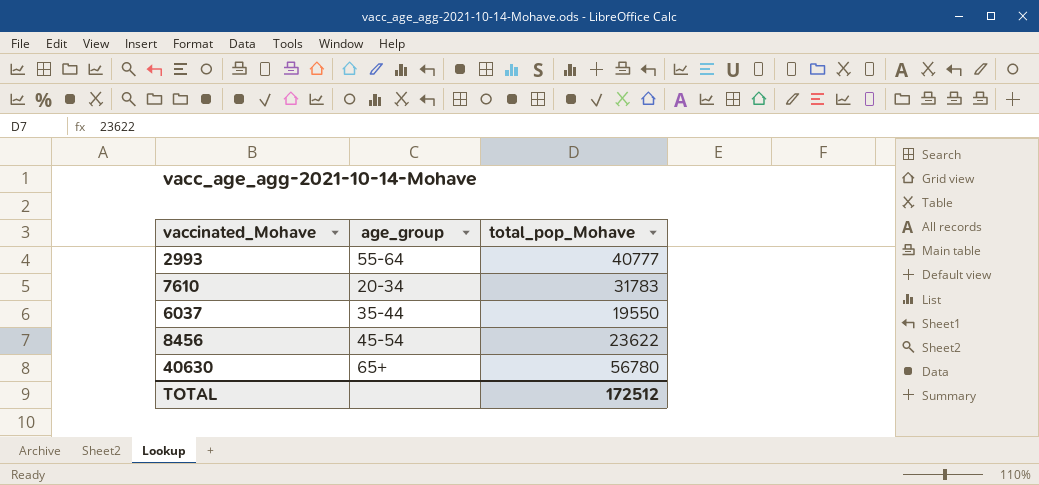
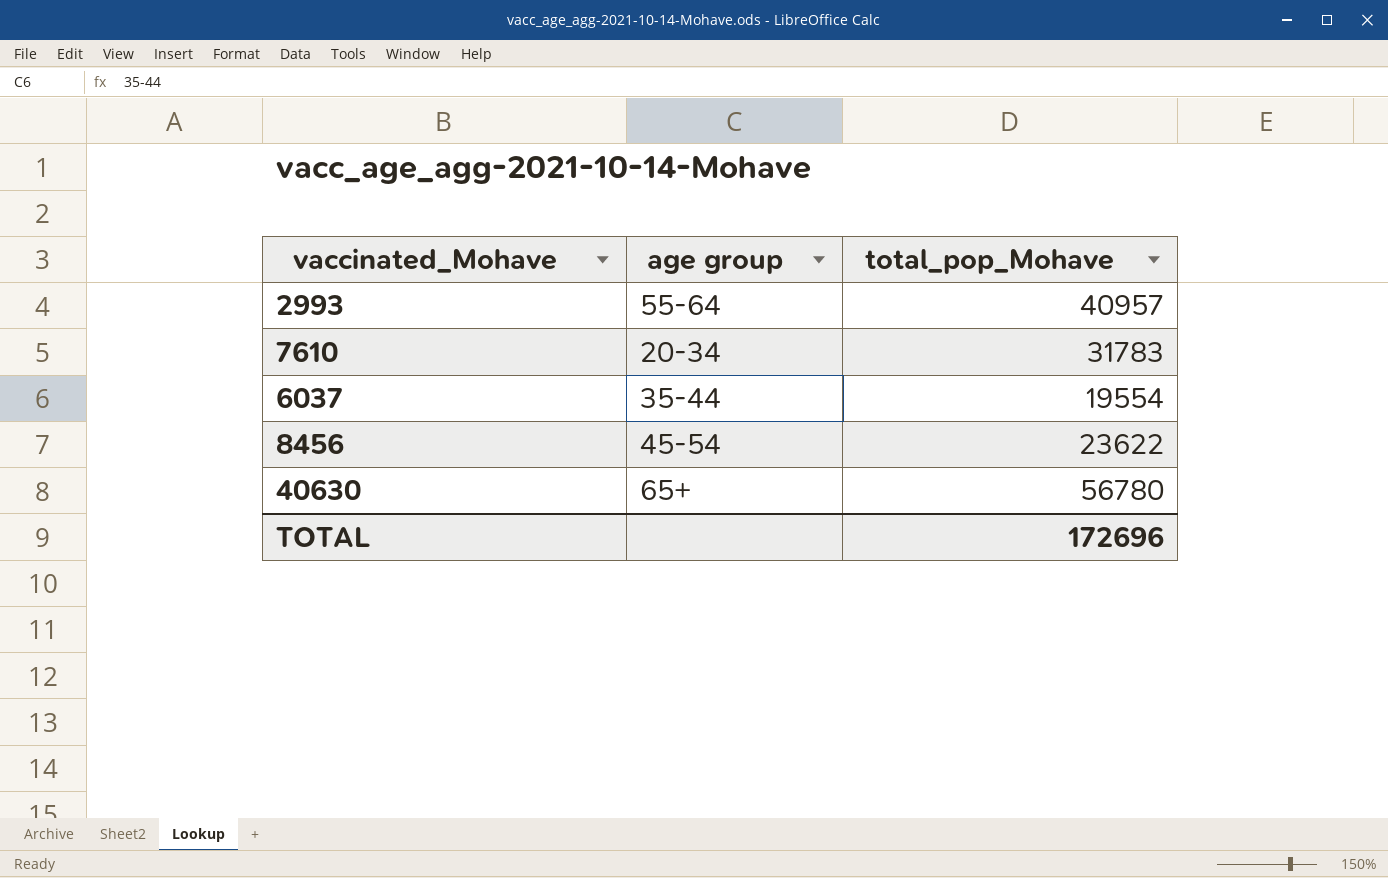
column name: age_group -> age group
2993 | total_pop_Mohave: 40777 -> 40957
6037 | total_pop_Mohave: 19550 -> 19554
TOTAL | total_pop_Mohave: 172512 -> 172696

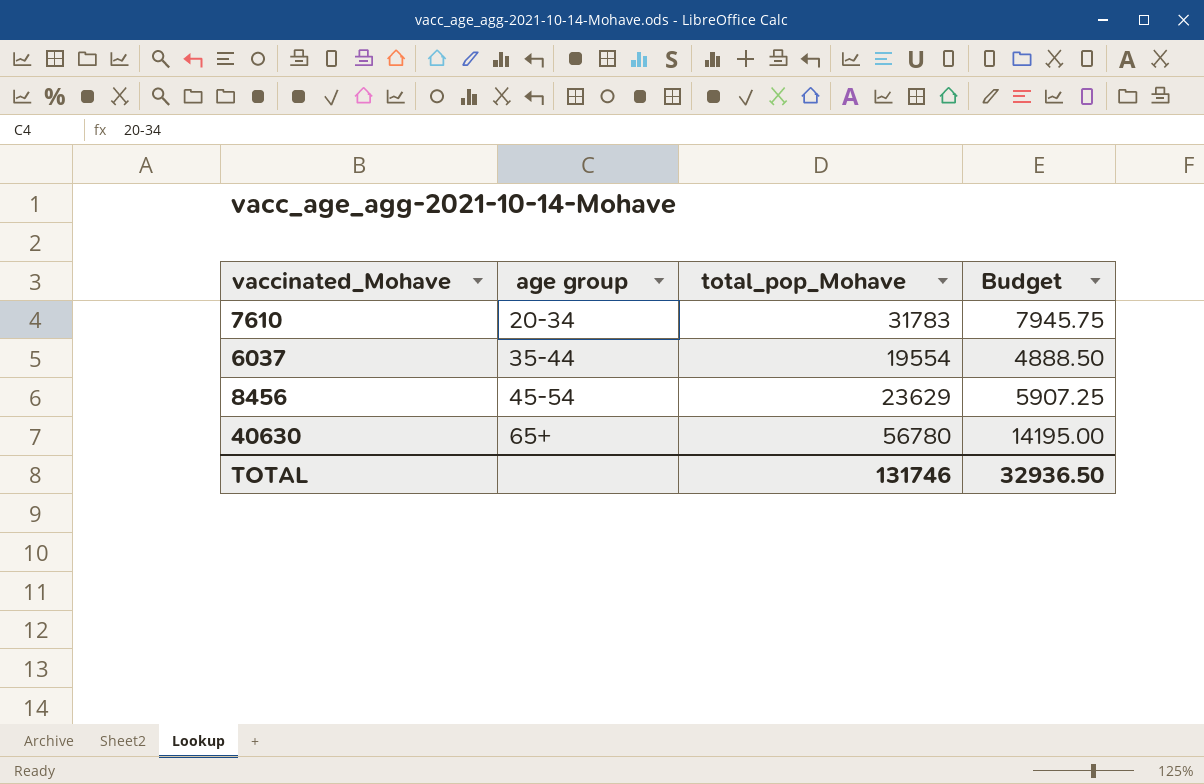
column Budget | formula: none -> [total_pop_Mohave] * 0.25
row 2993: 55-64 | 40957 -> none
8456 | total_pop_Mohave: 23622 -> 23629
TOTAL | total_pop_Mohave: 172696 -> 131746

